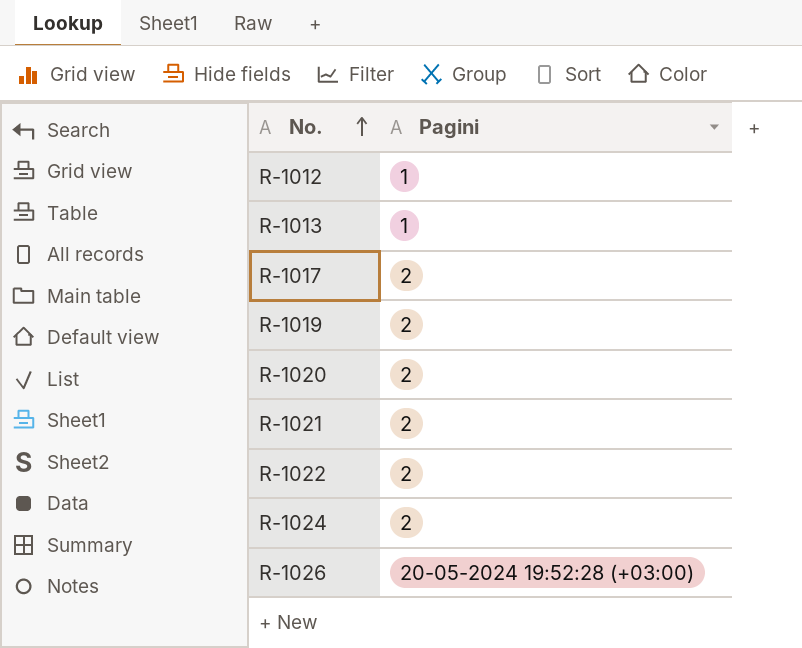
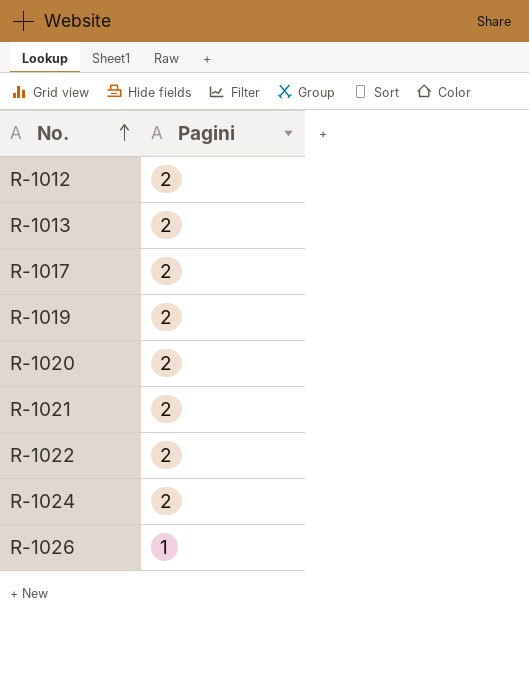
R-1012 | Pagini: 1 -> 2
R-1013 | Pagini: 1 -> 2
R-1026 | Pagini: 20-05-2024 19:52:28 (+03:00) -> 1

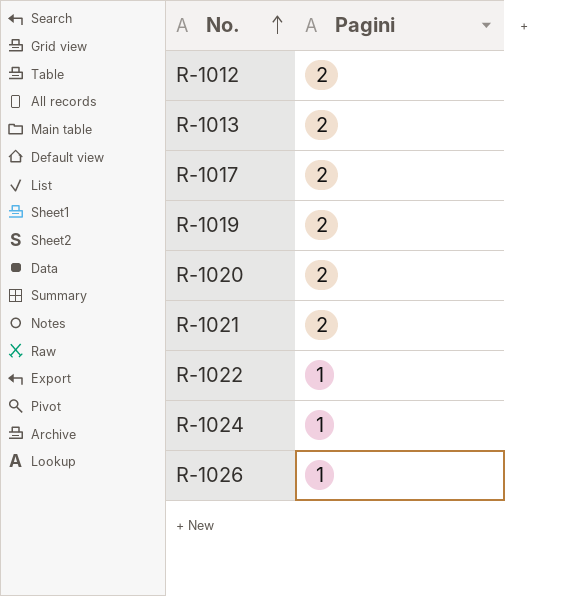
R-1022 | Pagini: 2 -> 1
R-1024 | Pagini: 2 -> 1

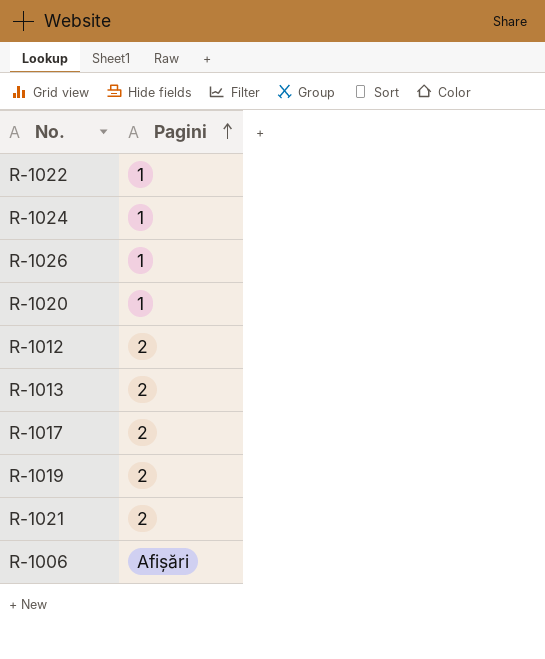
row order: No. ascending -> Pagini ascending
R-1020 | Pagini: 2 -> 1
row R-1006: none -> Afișări

